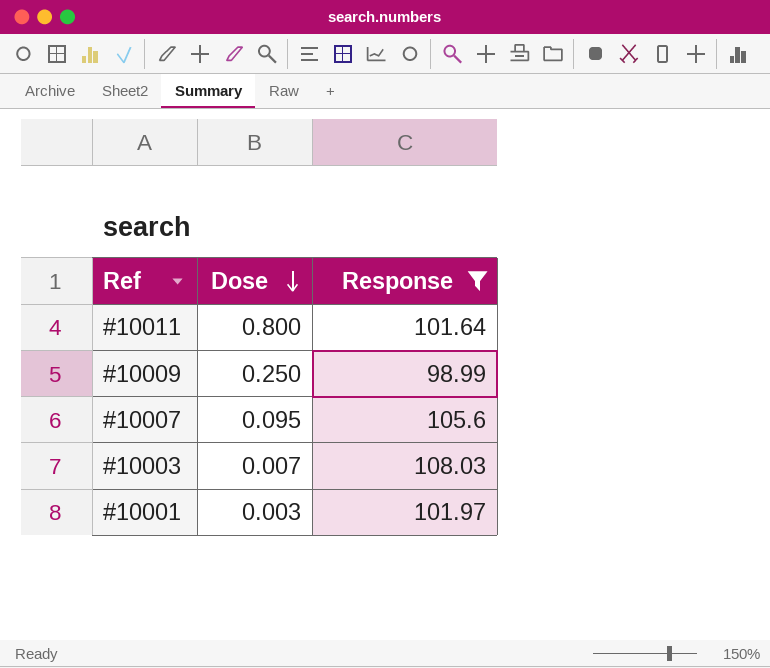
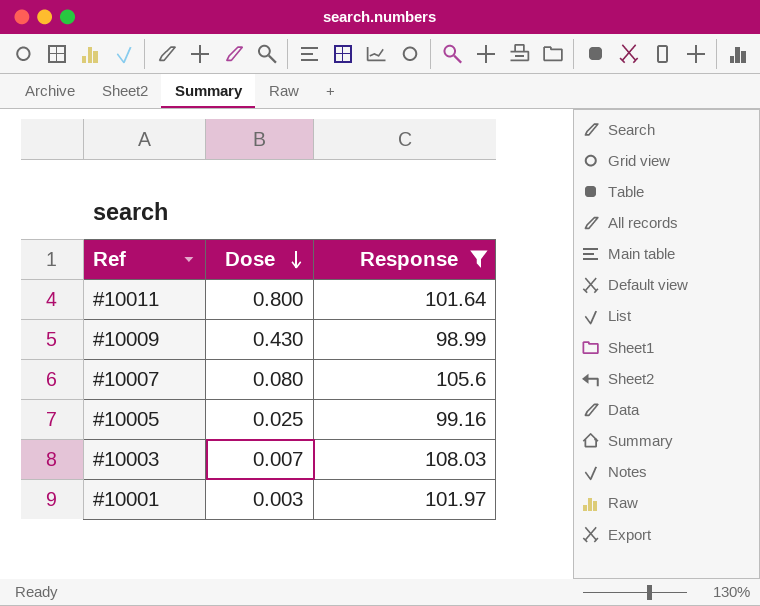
#10009 | Dose: 0.250 -> 0.430
#10007 | Dose: 0.095 -> 0.080
row #10005: none -> 0.025 | 99.16

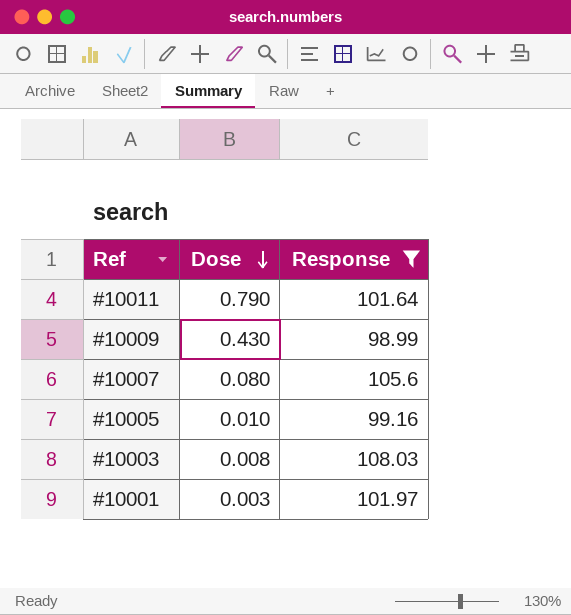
#10011 | Dose: 0.800 -> 0.790
#10005 | Dose: 0.025 -> 0.010
#10003 | Dose: 0.007 -> 0.008

